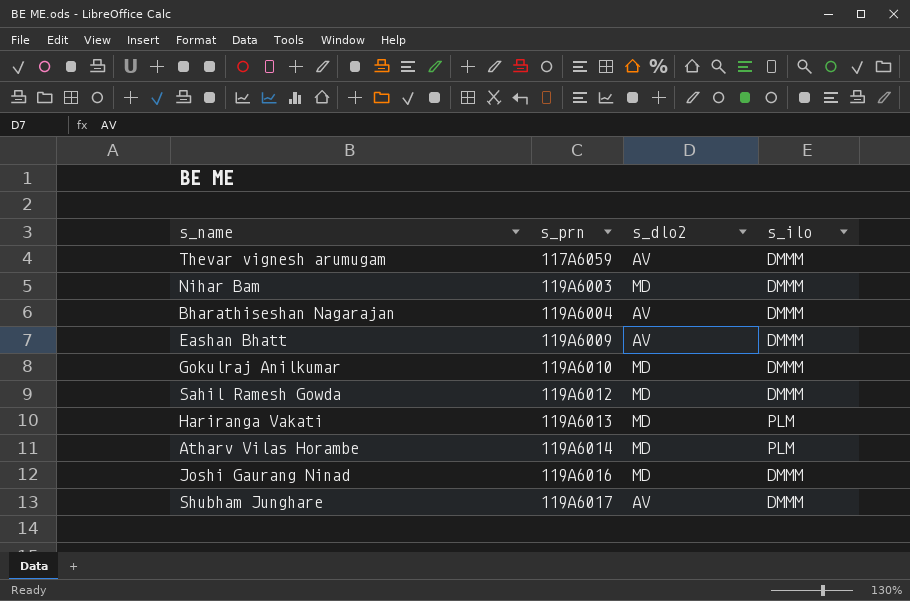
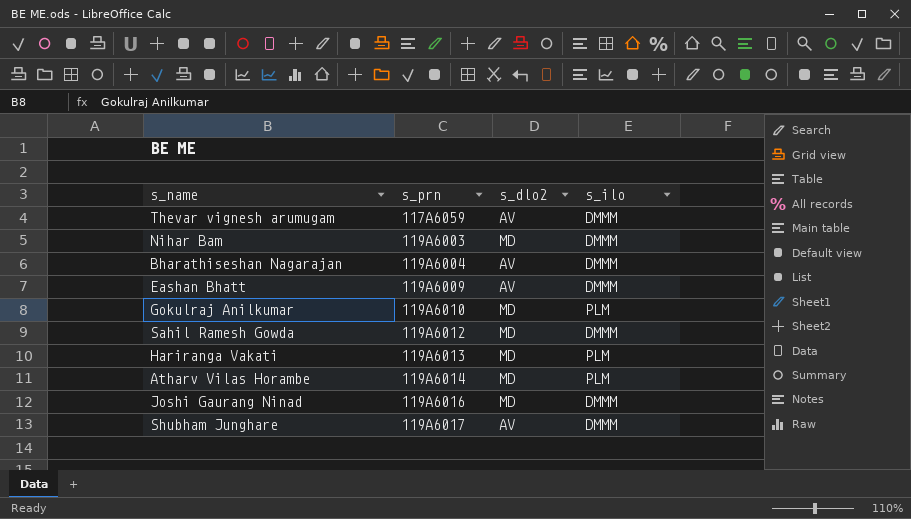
Gokulraj Anilkumar | s_ilo: DMMM -> PLM

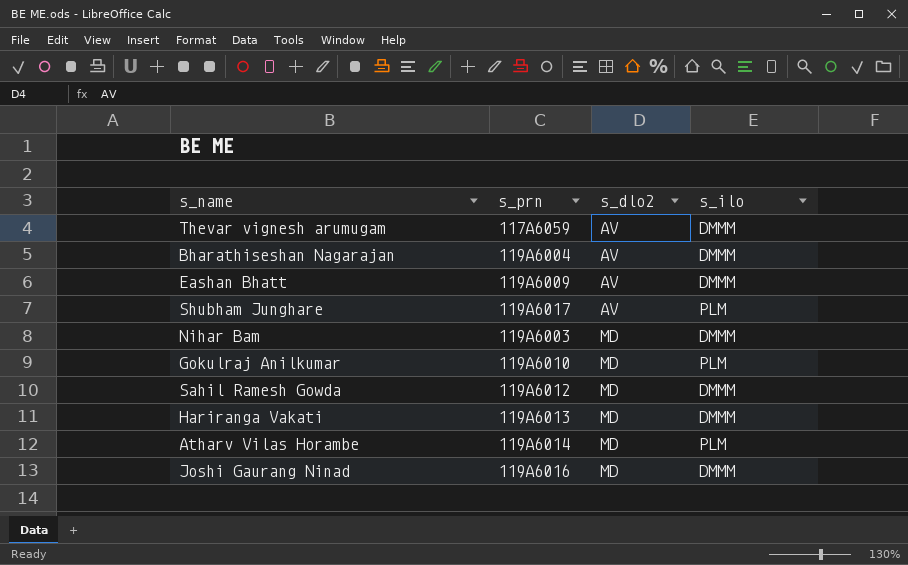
row order: s_prn ascending -> s_dlo2 ascending
Shubham Junghare | s_ilo: DMMM -> PLM
Hariranga Vakati | s_ilo: PLM -> DMMM

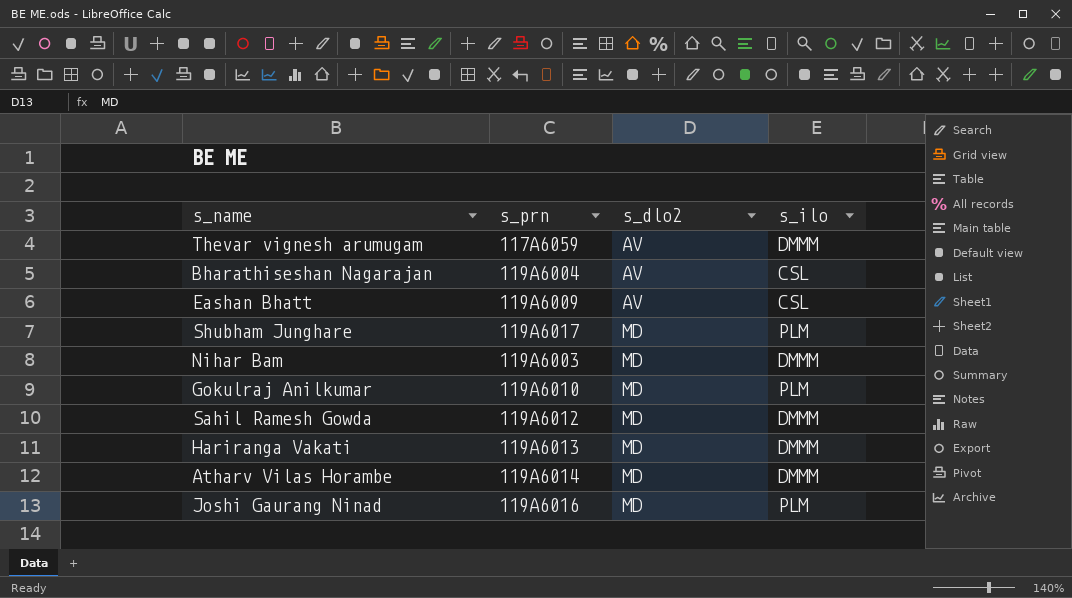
Bharathiseshan Nagarajan | s_ilo: DMMM -> CSL
Eashan Bhatt | s_ilo: DMMM -> CSL
Shubham Junghare | s_dlo2: AV -> MD
Atharv Vilas Horambe | s_ilo: PLM -> DMMM
Joshi Gaurang Ninad | s_ilo: DMMM -> PLM

